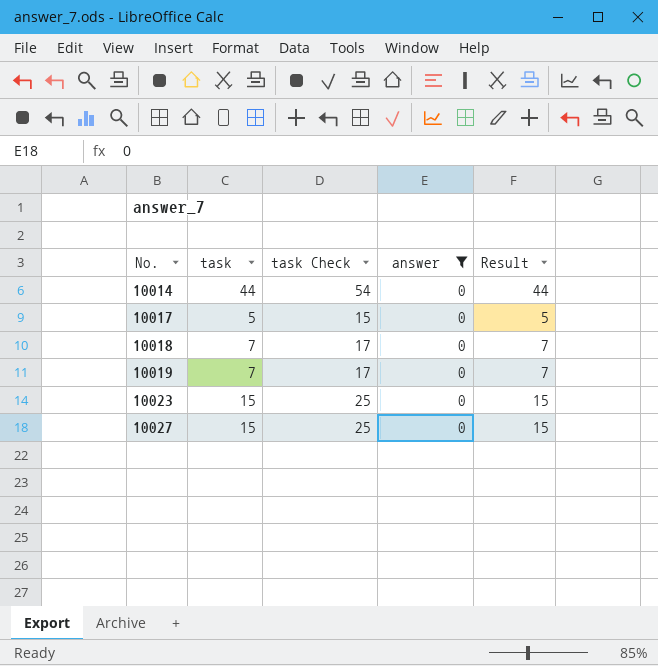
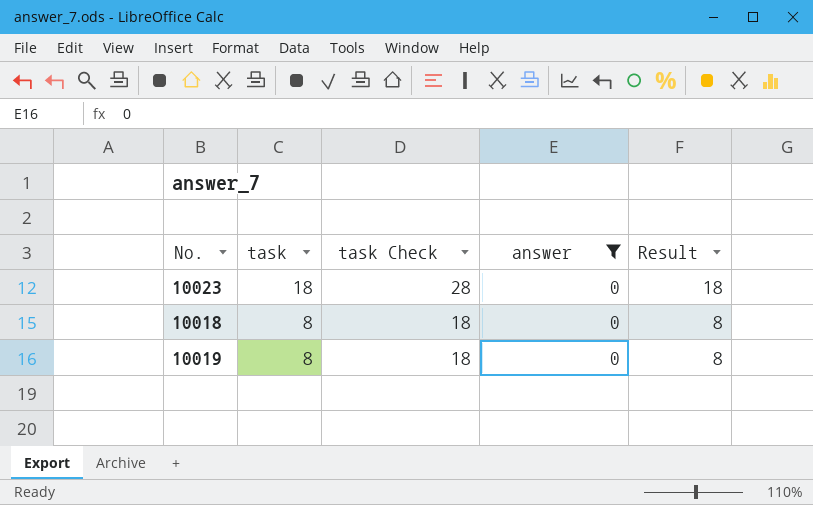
row order: No. ascending -> task descending
row 10014: 44 | 54 | 0 | 44 -> none
row 10017: 5 | 15 | 0 | 5 -> none
row 10027: 15 | 25 | 0 | 15 -> none
10023 | task: 15 -> 18
10023 | task Check: 25 -> 28
10023 | Result: 15 -> 18
10018 | task: 7 -> 8
10018 | task Check: 17 -> 18
10018 | Result: 7 -> 8
10019 | task: 7 -> 8
10019 | task Check: 17 -> 18
10019 | Result: 7 -> 8

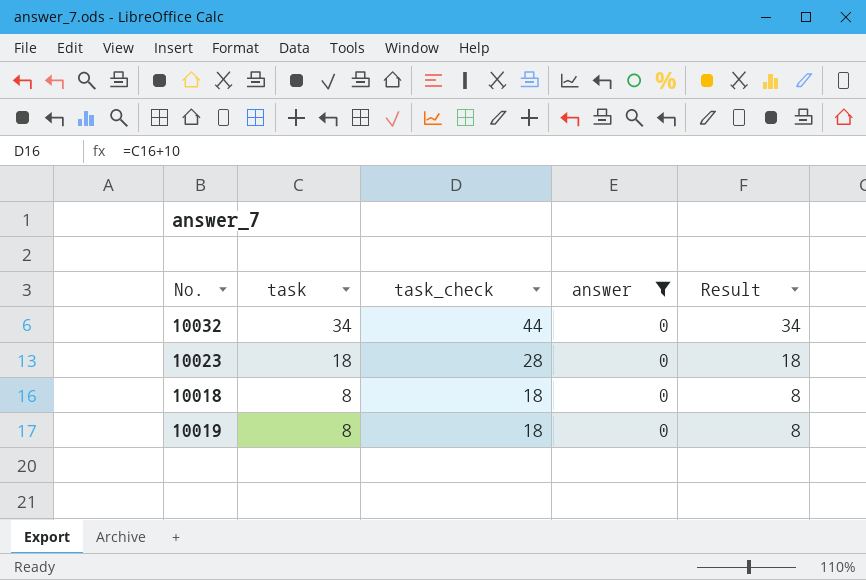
column name: task Check -> task_check
row 10032: none -> 34 | 44 | 0 | 34

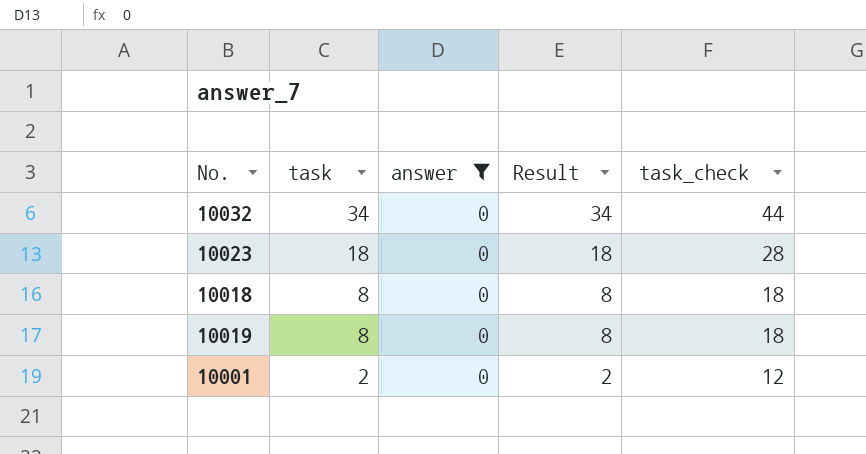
column task_check | position: 3 -> 5
row 10001: none -> 2 | 0 | 2 | 12

